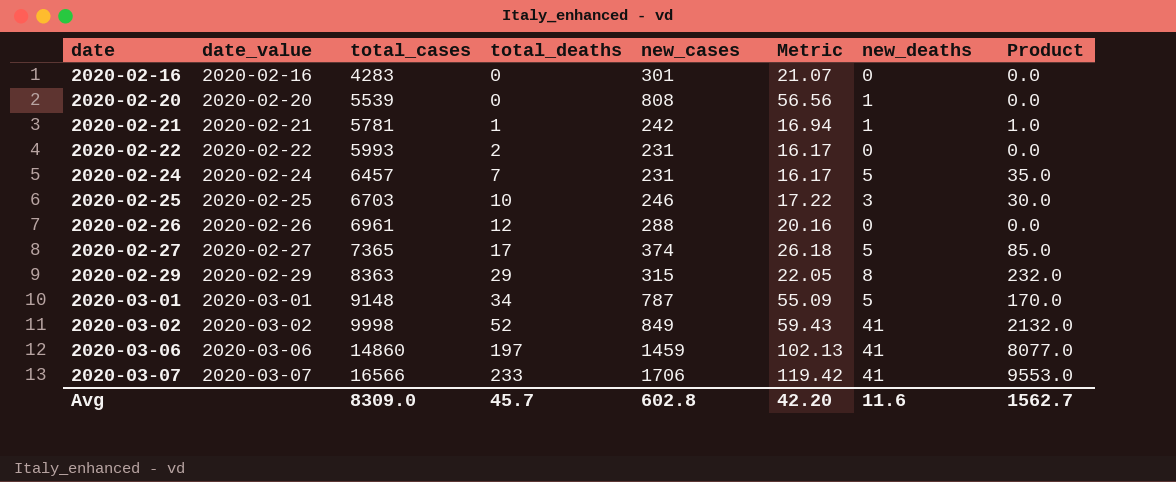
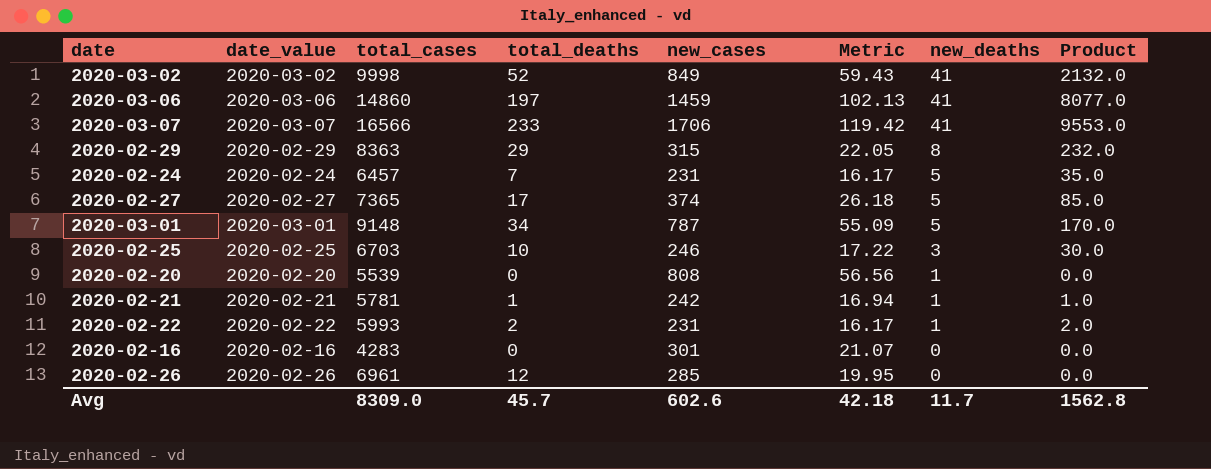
row order: date ascending -> new_deaths descending
2020-02-22 | new_deaths: 0 -> 1
2020-02-22 | Product: 0.0 -> 2.0
2020-02-26 | new_cases: 288 -> 285
2020-02-26 | Metric: 20.16 -> 19.95
Avg | new_cases: 602.8 -> 602.6
Avg | Metric: 42.20 -> 42.18
Avg | new_deaths: 11.6 -> 11.7
Avg | Product: 1562.7 -> 1562.8

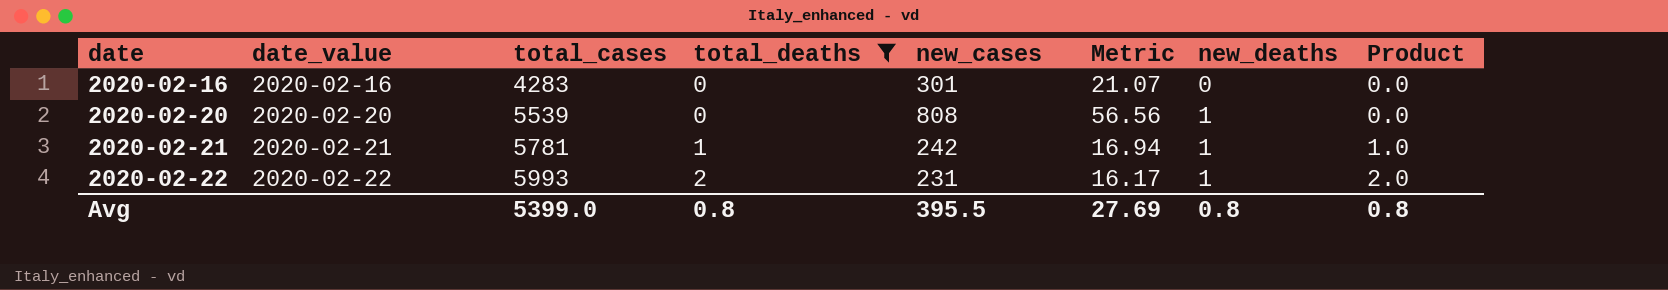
filter: none -> total_deaths <= 2
row order: new_deaths descending -> date ascending
Avg | total_cases: 8309.0 -> 5399.0
Avg | total_deaths: 45.7 -> 0.8
Avg | new_cases: 602.6 -> 395.5
Avg | Metric: 42.18 -> 27.69
Avg | new_deaths: 11.7 -> 0.8
Avg | Product: 1562.8 -> 0.8

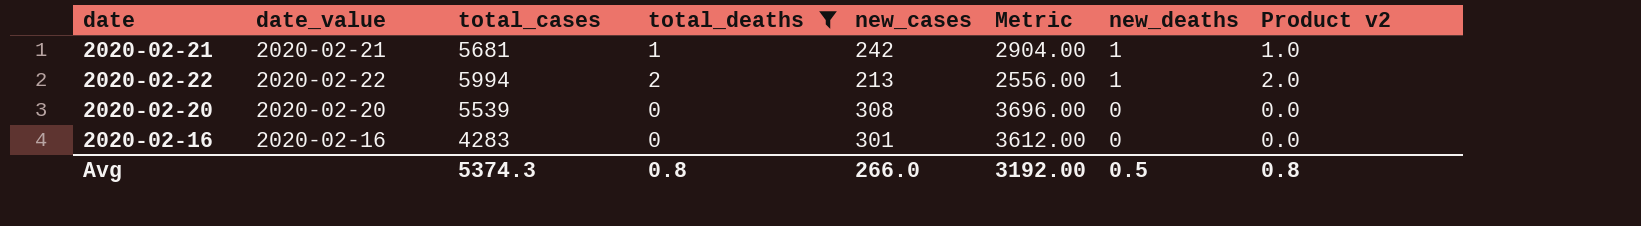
row order: date ascending -> new_deaths descending
column Metric | formula: [new_cases] * 0.07 -> [new_cases] * 12
column name: Product -> Product v2
2020-02-21 | total_cases: 5781 -> 5681
2020-02-22 | total_cases: 5993 -> 5994
2020-02-22 | new_cases: 231 -> 213
2020-02-20 | new_cases: 808 -> 308
2020-02-20 | new_deaths: 1 -> 0
Avg | total_cases: 5399.0 -> 5374.3
Avg | new_cases: 395.5 -> 266.0
Avg | Metric: 27.69 -> 3192.00
Avg | new_deaths: 0.8 -> 0.5

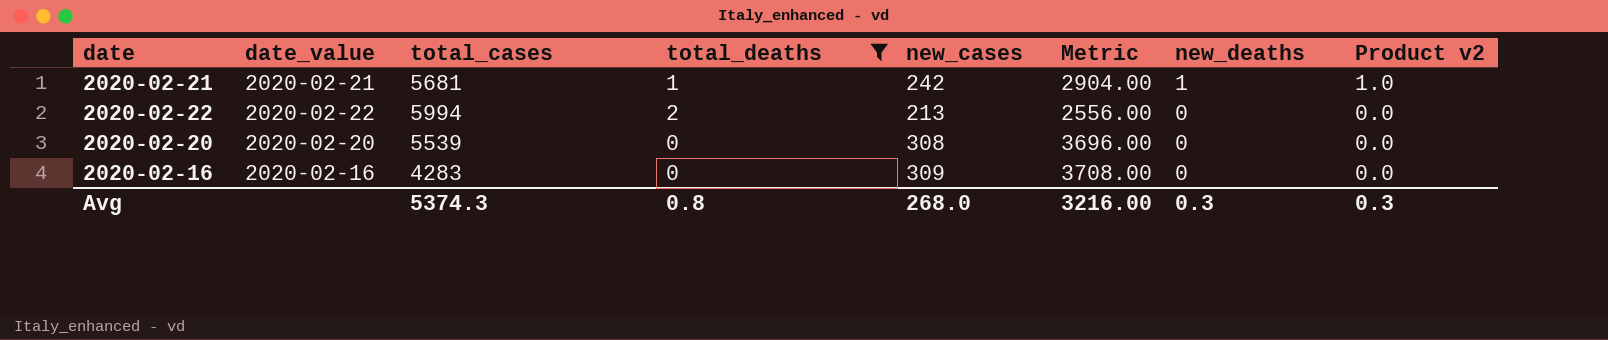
2020-02-22 | new_deaths: 1 -> 0
2020-02-22 | Product v2: 2.0 -> 0.0
2020-02-16 | new_cases: 301 -> 309
2020-02-16 | Metric: 3612.00 -> 3708.00
Avg | new_cases: 266.0 -> 268.0
Avg | Metric: 3192.00 -> 3216.00
Avg | new_deaths: 0.5 -> 0.3
Avg | Product v2: 0.8 -> 0.3

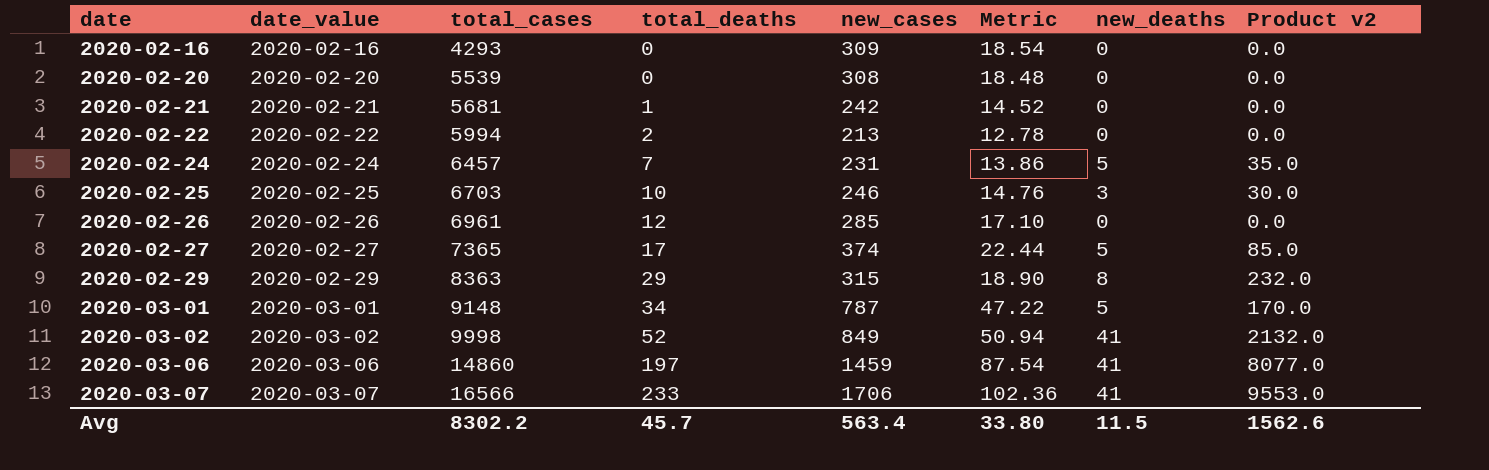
filter: total_deaths <= 2 -> none
row order: new_deaths descending -> date ascending
column Metric | formula: [new_cases] * 12 -> [new_cases] * 0.06
2020-02-16 | total_cases: 4283 -> 4293
2020-02-21 | new_deaths: 1 -> 0
2020-02-21 | Product v2: 1.0 -> 0.0
Avg | total_cases: 5374.3 -> 8302.2
Avg | total_deaths: 0.8 -> 45.7
Avg | new_cases: 268.0 -> 563.4
Avg | Metric: 3216.00 -> 33.80
Avg | new_deaths: 0.3 -> 11.5
Avg | Product v2: 0.3 -> 1562.6

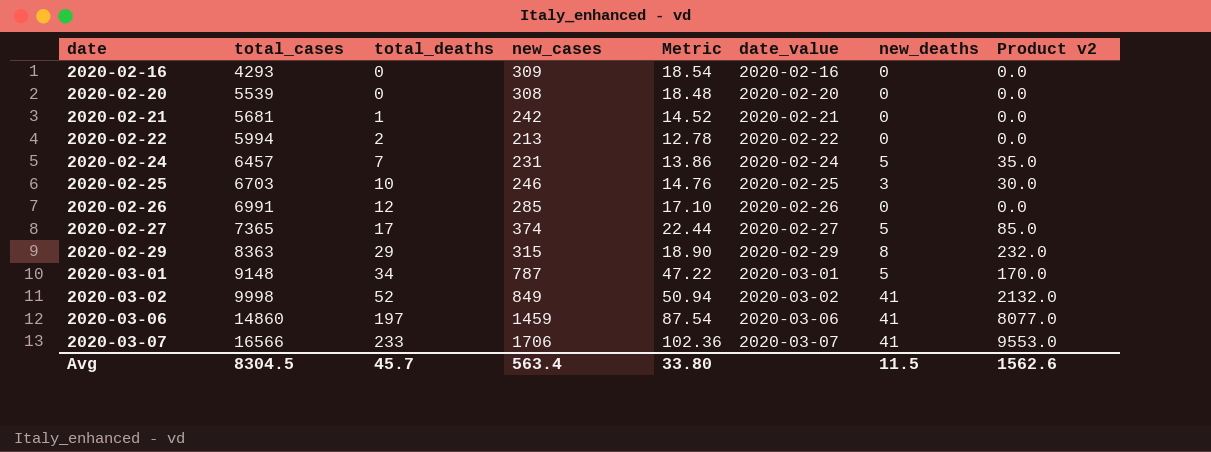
column date_value | position: 2 -> 6
2020-02-26 | total_cases: 6961 -> 6991
Avg | total_cases: 8302.2 -> 8304.5

